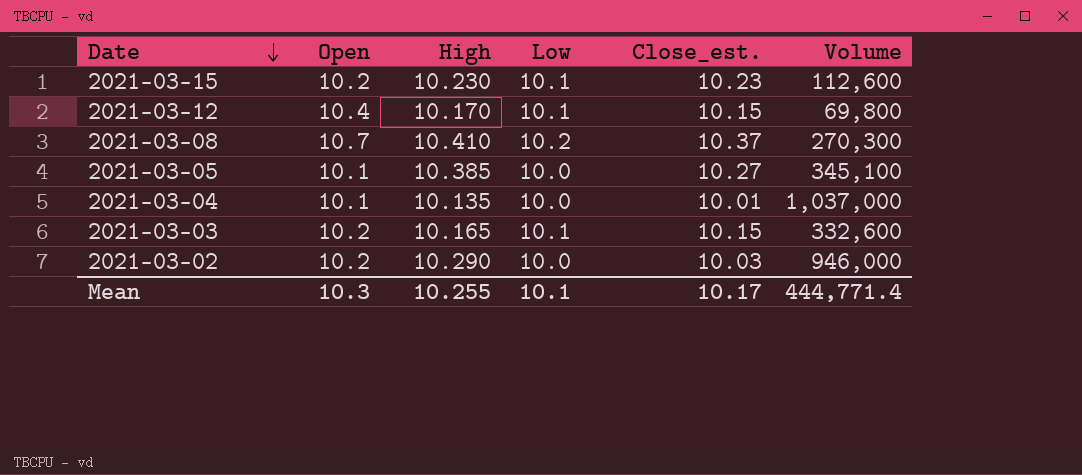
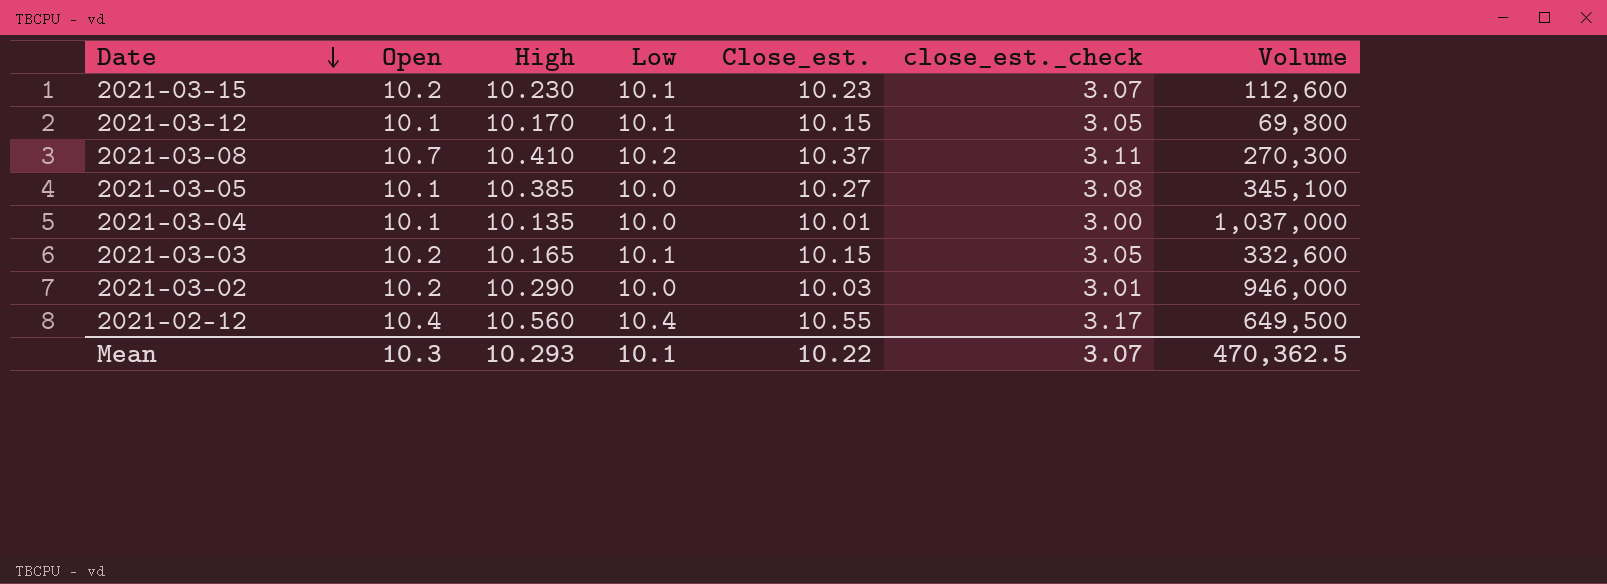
column close_est._check | formula: none -> [Close_est.] * 0.3
2021-03-12 | Open: 10.4 -> 10.1
row 2021-02-12: none -> 10.4 | 10.560 | 10.4 | 10.55 | 3.17 | 649,500
Mean | High: 10.255 -> 10.293
Mean | Close_est.: 10.17 -> 10.22
Mean | Volume: 444,771.4 -> 470,362.5

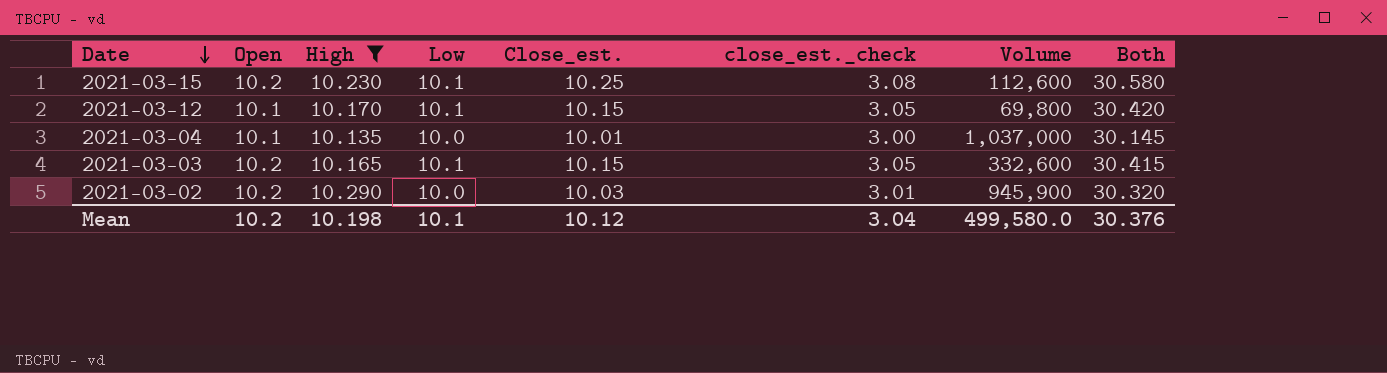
filter: none -> High <= 10.290
column Both | formula: none -> [High] + [Low] + [Close_est.]
2021-03-15 | Close_est.: 10.23 -> 10.25
2021-03-15 | close_est._check: 3.07 -> 3.08
2021-03-02 | Volume: 946,000 -> 945,900
Mean | Open: 10.3 -> 10.2
Mean | High: 10.293 -> 10.198
Mean | Close_est.: 10.22 -> 10.12
Mean | close_est._check: 3.07 -> 3.04
Mean | Volume: 470,362.5 -> 499,580.0

